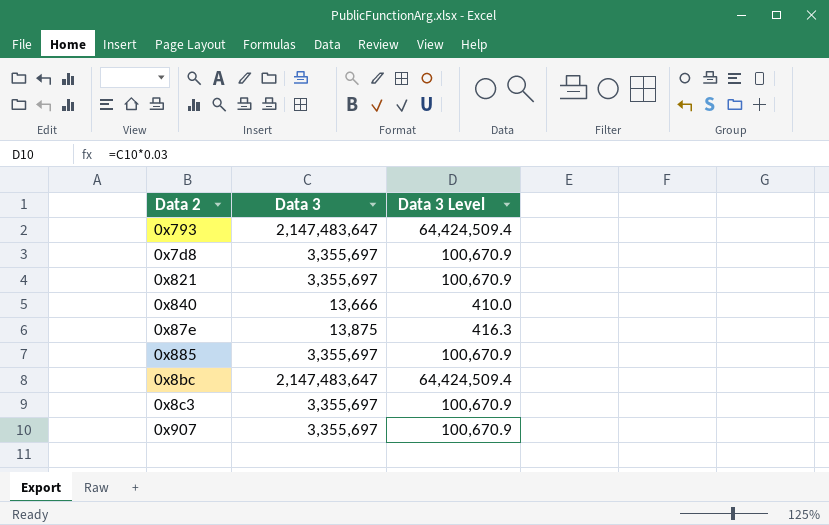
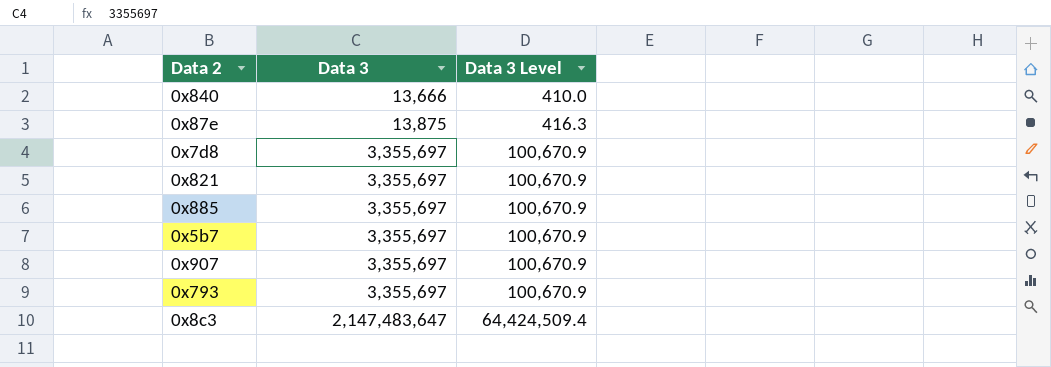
row order: none -> Data 3 ascending
row 0x8bc: 2,147,483,647 | 64,424,509.4 -> none
row 0x5b7: none -> 3,355,697 | 100,670.9
0x793 | Data 3: 2,147,483,647 -> 3,355,697
0x793 | Data 3 Level: 64,424,509.4 -> 100,670.9
0x8c3 | Data 3: 3,355,697 -> 2,147,483,647
0x8c3 | Data 3 Level: 100,670.9 -> 64,424,509.4

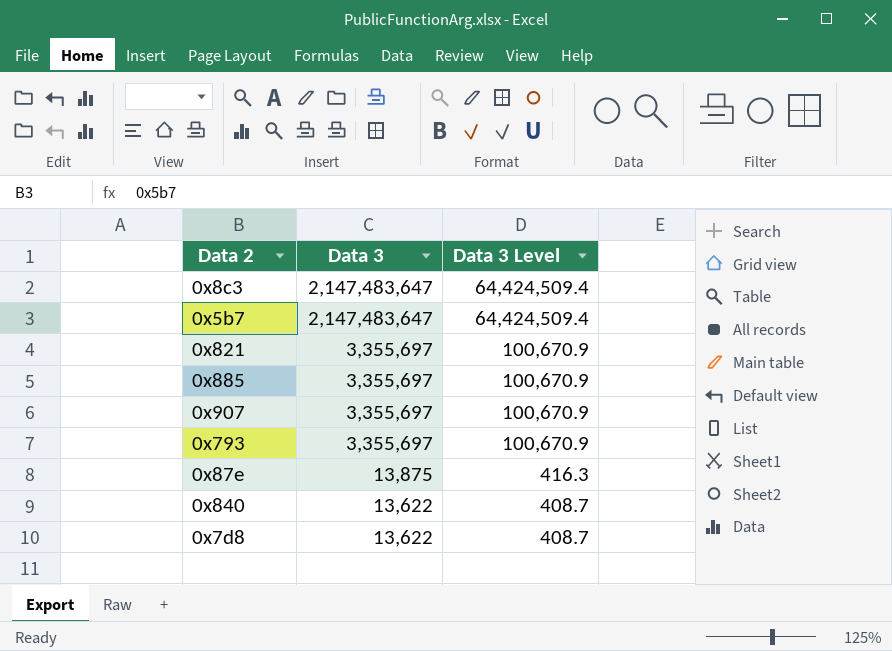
row order: Data 3 ascending -> Data 3 descending
0x5b7 | Data 3: 3,355,697 -> 2,147,483,647
0x5b7 | Data 3 Level: 100,670.9 -> 64,424,509.4
0x840 | Data 3: 13,666 -> 13,622
0x840 | Data 3 Level: 410.0 -> 408.7
0x7d8 | Data 3: 3,355,697 -> 13,622
0x7d8 | Data 3 Level: 100,670.9 -> 408.7

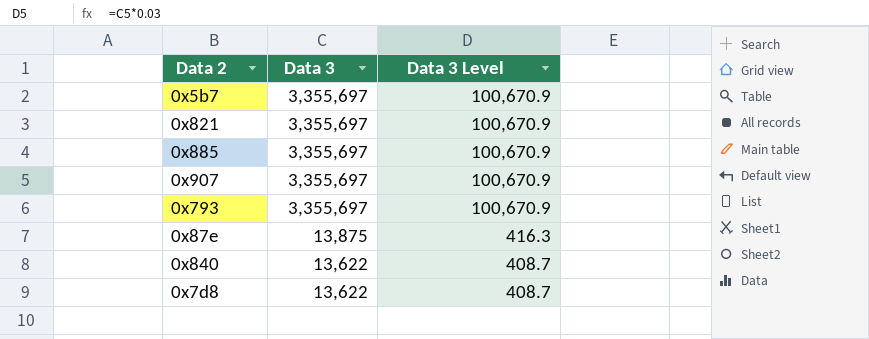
row 0x8c3: 2,147,483,647 | 64,424,509.4 -> none
0x5b7 | Data 3: 2,147,483,647 -> 3,355,697
0x5b7 | Data 3 Level: 64,424,509.4 -> 100,670.9

